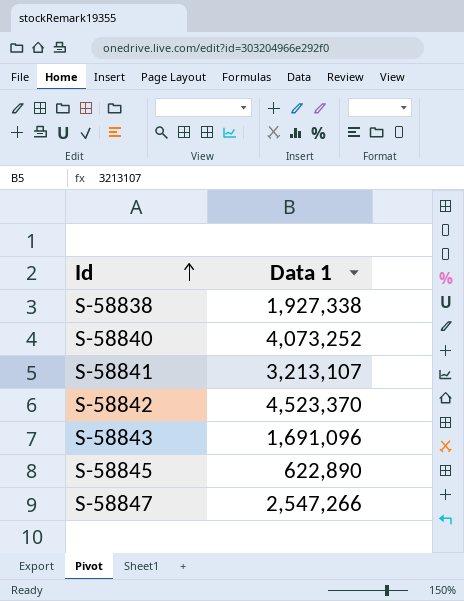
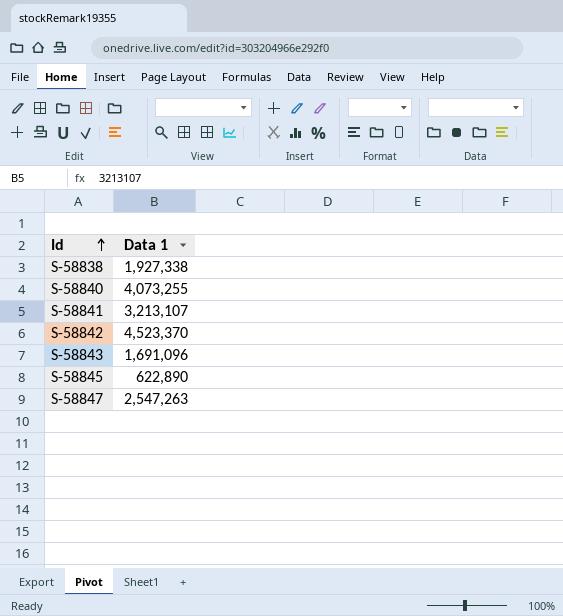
S-58840 | Data 1: 4,073,252 -> 4,073,255
S-58847 | Data 1: 2,547,266 -> 2,547,263

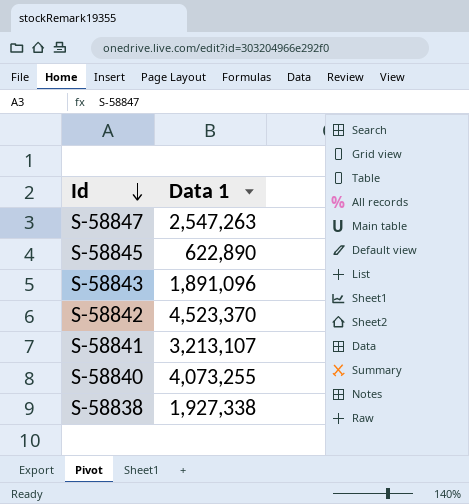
row order: Id ascending -> Id descending
S-58843 | Data 1: 1,691,096 -> 1,891,096

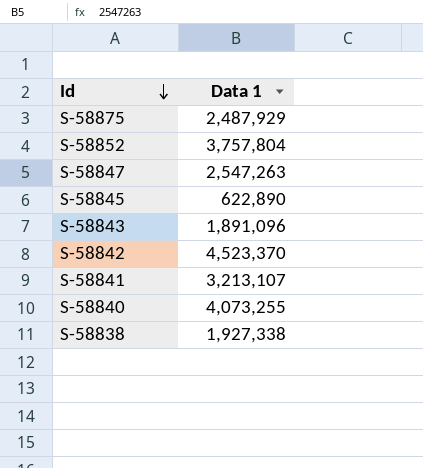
row S-58875: none -> 2,487,929
row S-58852: none -> 3,757,804

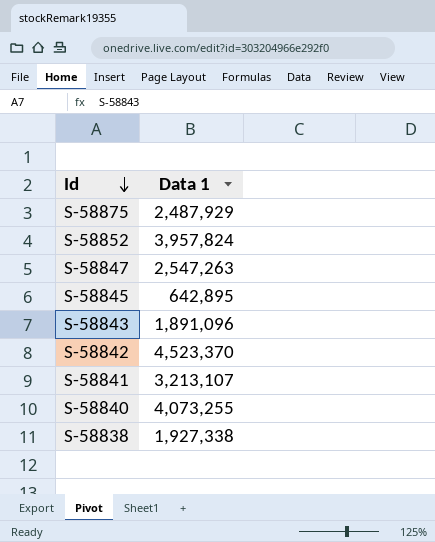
S-58852 | Data 1: 3,757,804 -> 3,957,824
S-58845 | Data 1: 622,890 -> 642,895

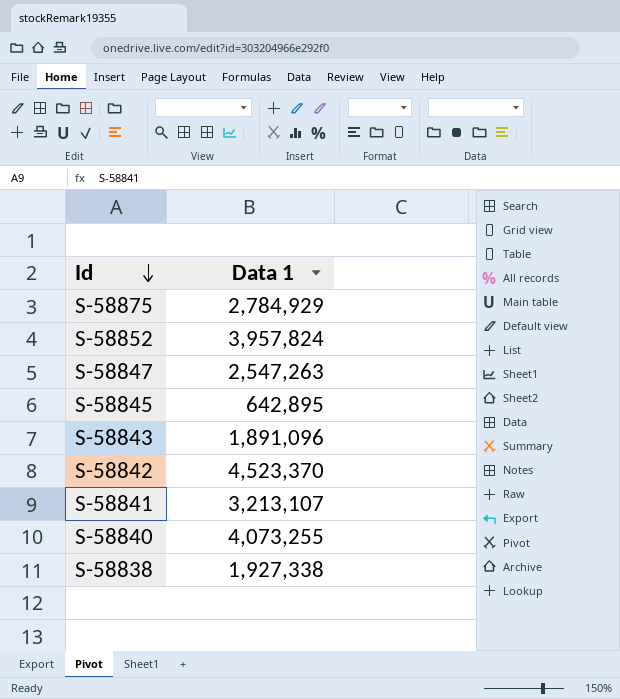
S-58875 | Data 1: 2,487,929 -> 2,784,929

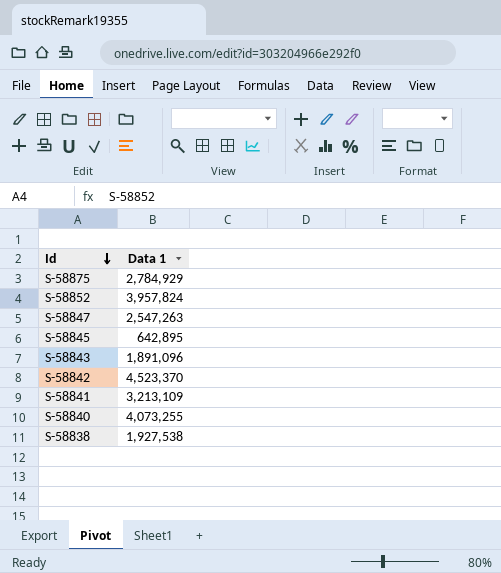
S-58841 | Data 1: 3,213,107 -> 3,213,109
S-58838 | Data 1: 1,927,338 -> 1,927,538

